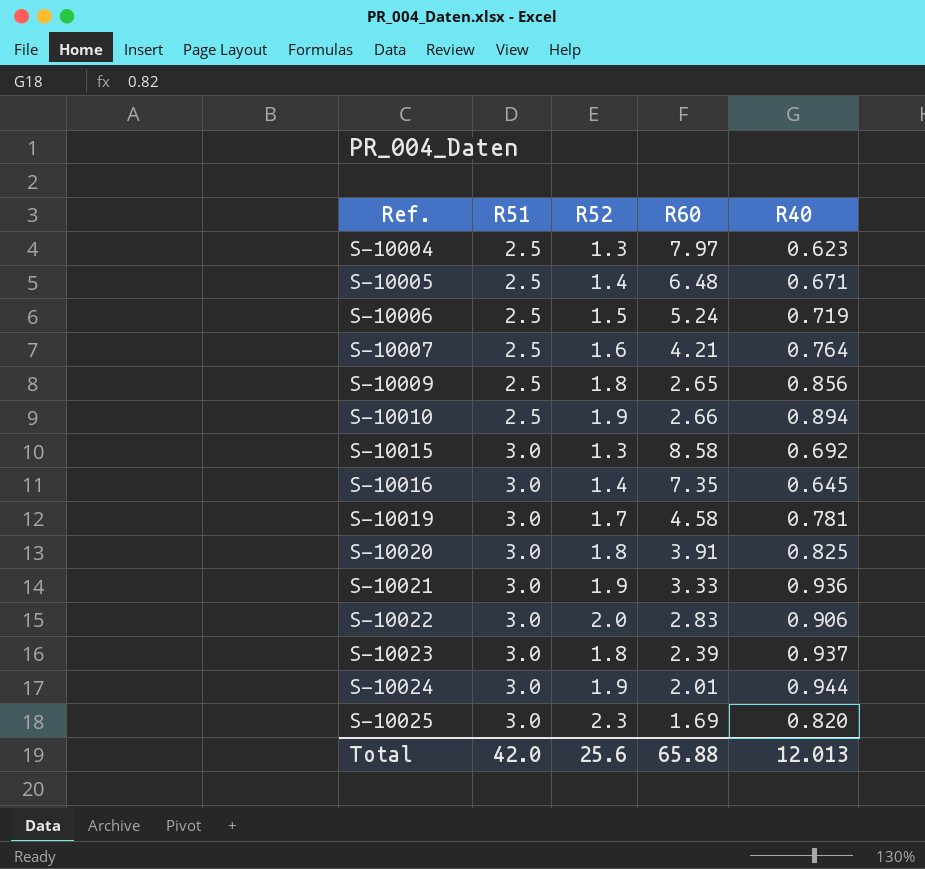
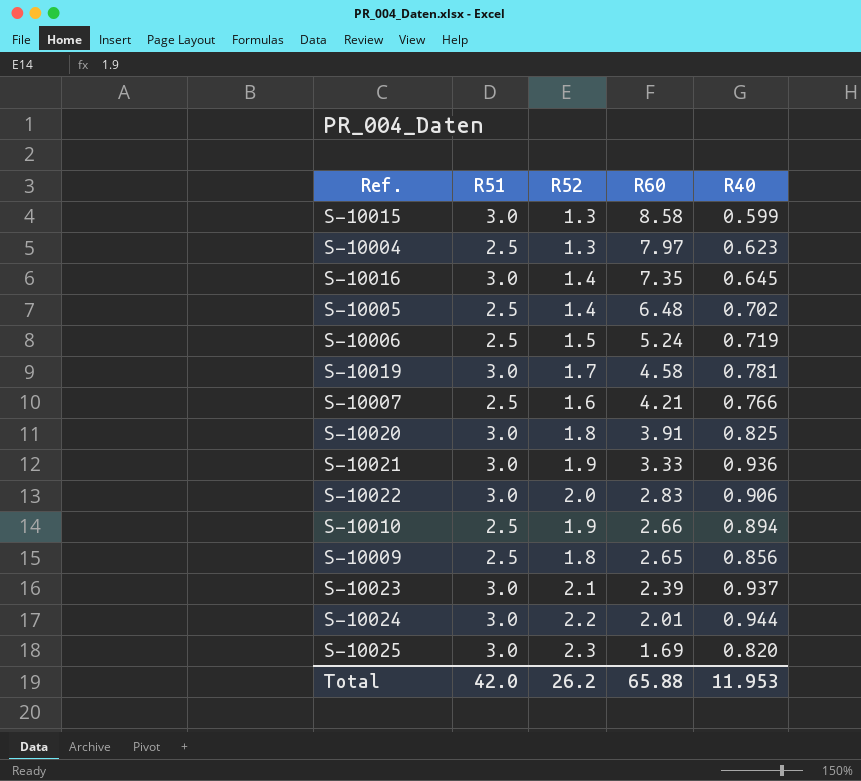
row order: Ref. ascending -> R60 descending
S-10015 | R40: 0.692 -> 0.599
S-10005 | R40: 0.671 -> 0.702
S-10007 | R40: 0.764 -> 0.766
S-10023 | R52: 1.8 -> 2.1
S-10024 | R52: 1.9 -> 2.2
Total | R52: 25.6 -> 26.2
Total | R40: 12.013 -> 11.953

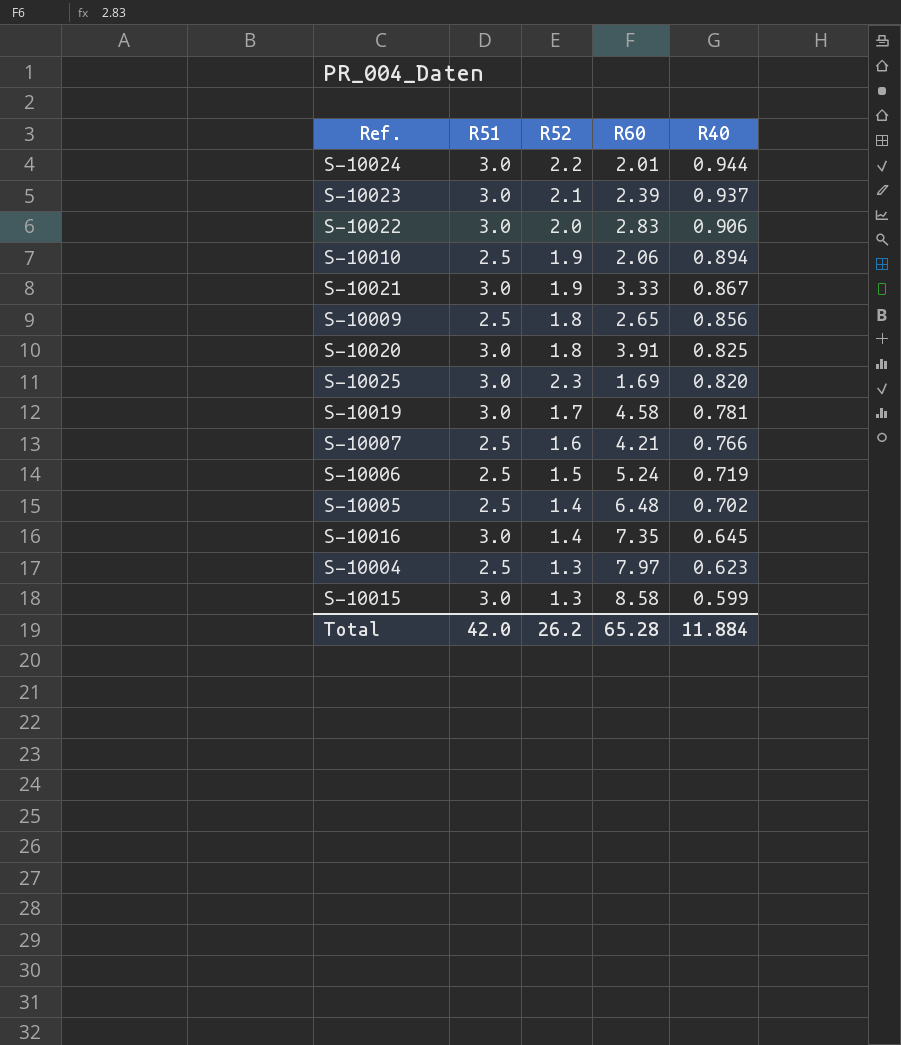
row order: R60 descending -> R40 descending
S-10010 | R60: 2.66 -> 2.06
S-10021 | R40: 0.936 -> 0.867
Total | R60: 65.88 -> 65.28
Total | R40: 11.953 -> 11.884

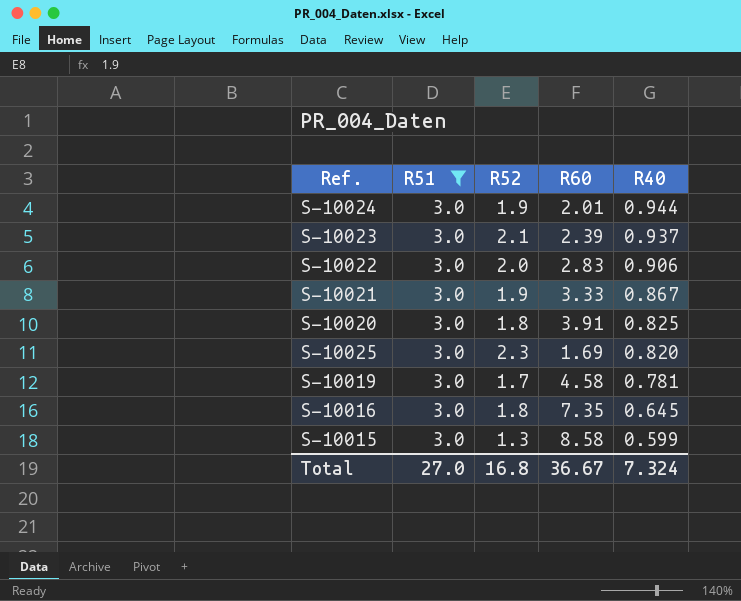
filter: none -> R51 = 3.0
S-10024 | R52: 2.2 -> 1.9
S-10016 | R52: 1.4 -> 1.8
Total | R51: 42.0 -> 27.0
Total | R52: 26.2 -> 16.8
Total | R60: 65.28 -> 36.67
Total | R40: 11.884 -> 7.324

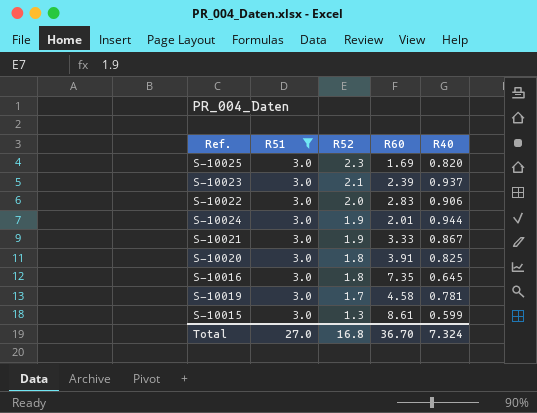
row order: R40 descending -> R52 descending
S-10015 | R60: 8.58 -> 8.61
Total | R60: 36.67 -> 36.70

